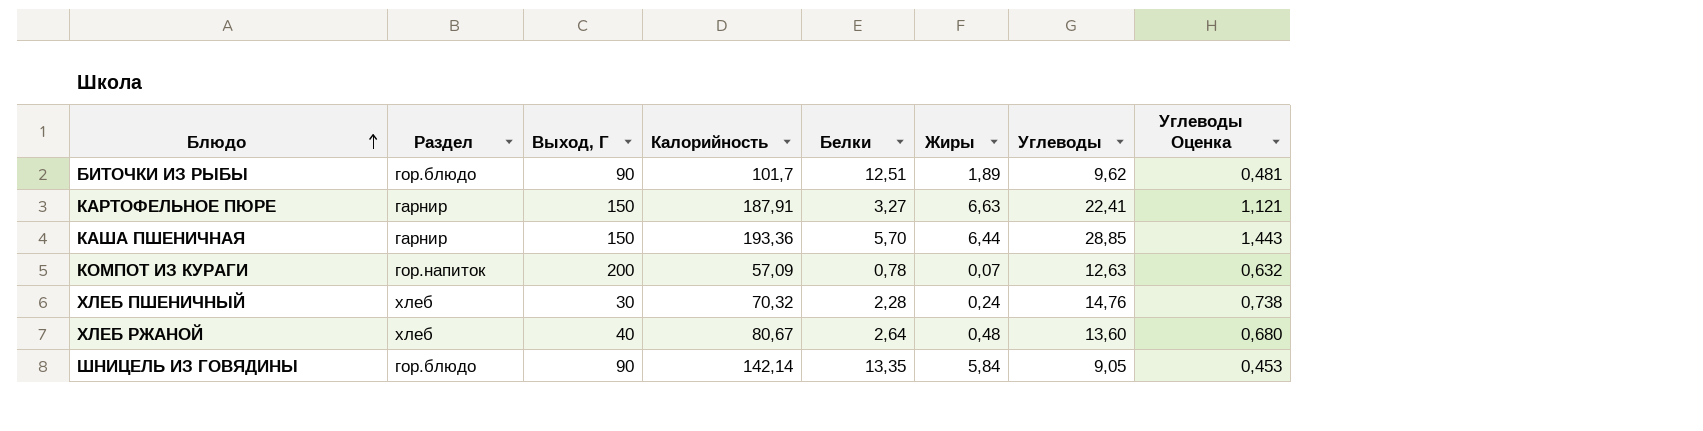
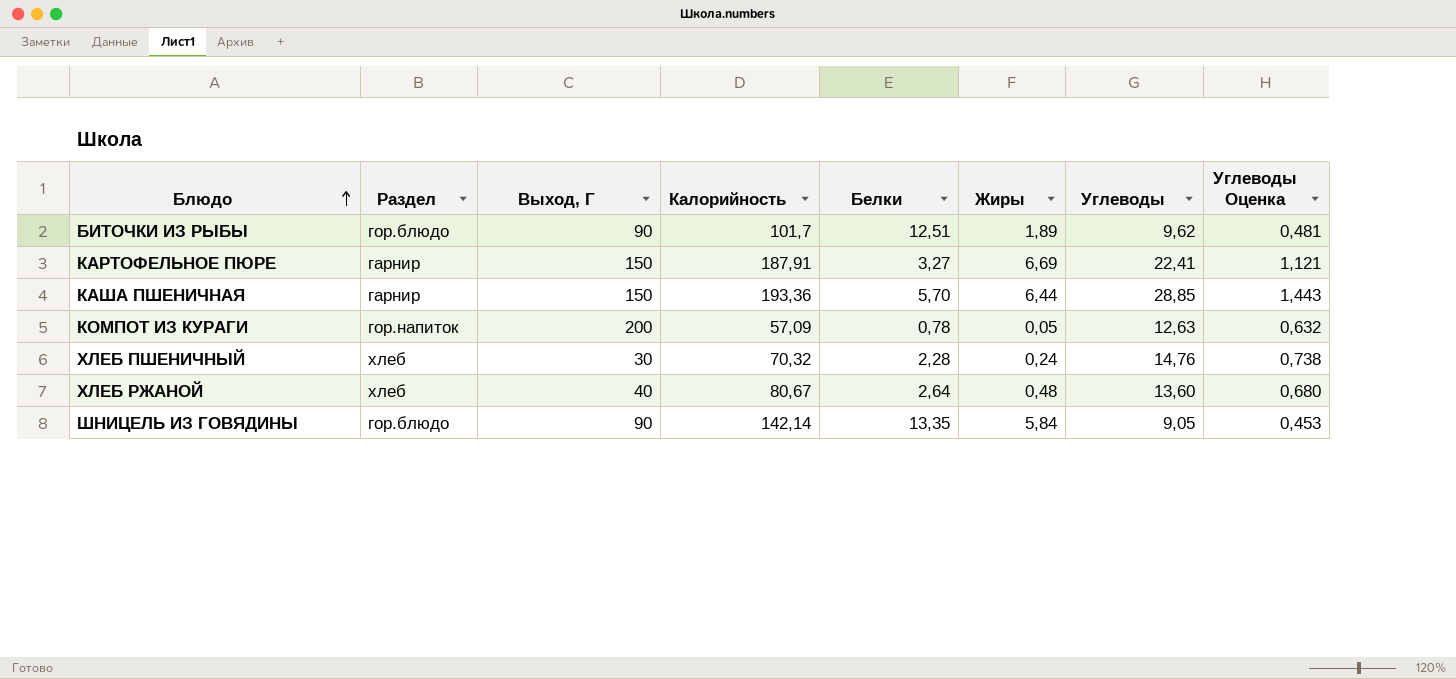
КАРТОФЕЛЬНОЕ ПЮРЕ | Жиры: 6,63 -> 6,69
КОМПОТ ИЗ КУРАГИ | Жиры: 0,07 -> 0,05

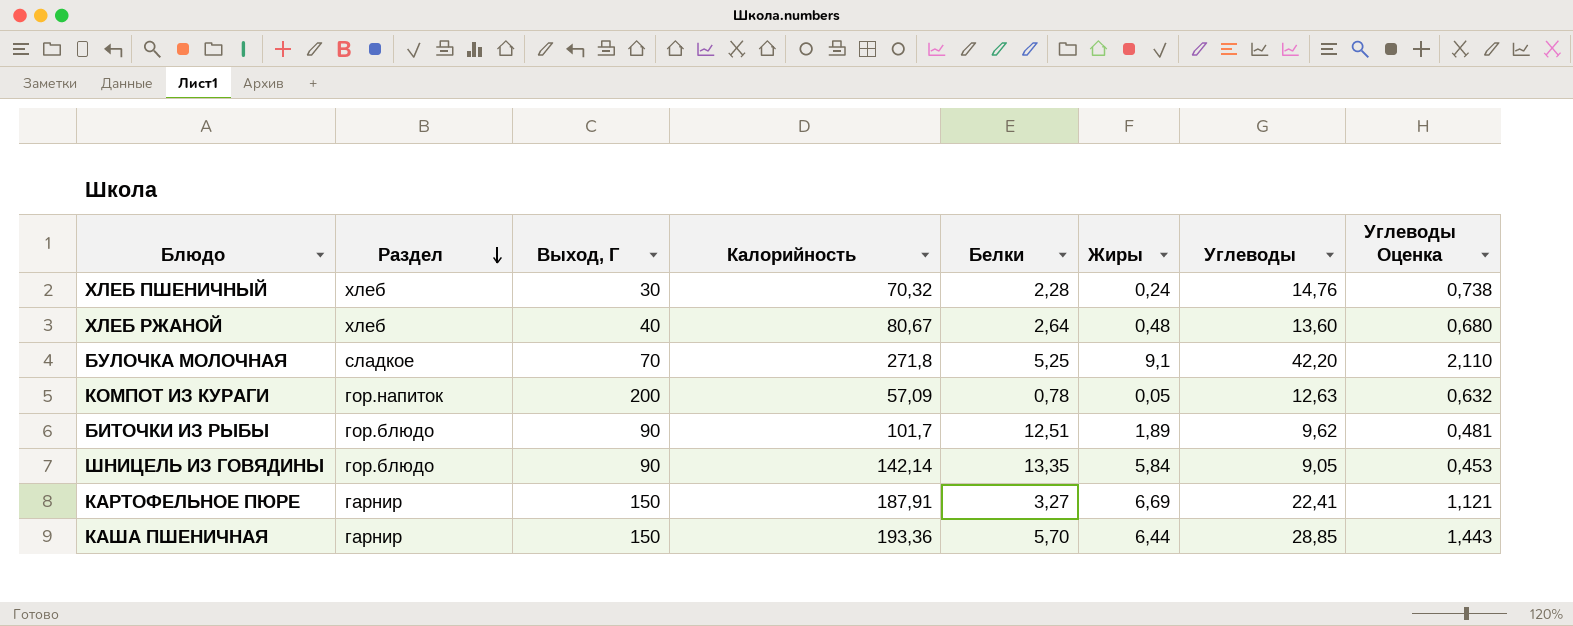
row order: Блюдо ascending -> Раздел descending
row БУЛОЧКА МОЛОЧНАЯ: none -> сладкое | 70 | 271,8 | 5,25 | 9,1 | 42,20 | 2,110

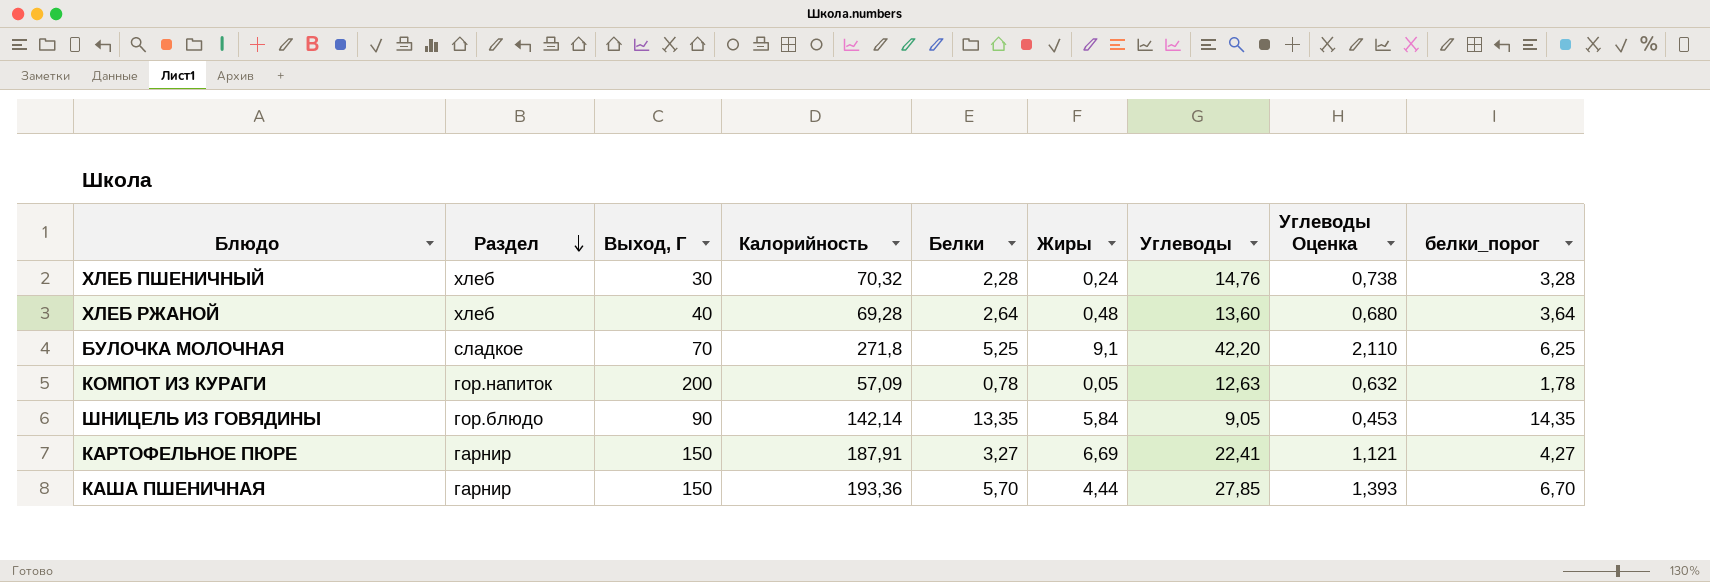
column белки_порог | formula: none -> [Белки] + 1
row БИТОЧКИ ИЗ РЫБЫ: гор.блюдо | 90 | 101,7 | 12,51 | 1,89 | 9,62 | 0,481 -> none
ХЛЕБ РЖАНОЙ | Калорийность: 80,67 -> 69,28
КАША ПШЕНИЧНАЯ | Жиры: 6,44 -> 4,44
КАША ПШЕНИЧНАЯ | Углеводы: 28,85 -> 27,85
КАША ПШЕНИЧНАЯ | Углеводы Оценка: 1,443 -> 1,393

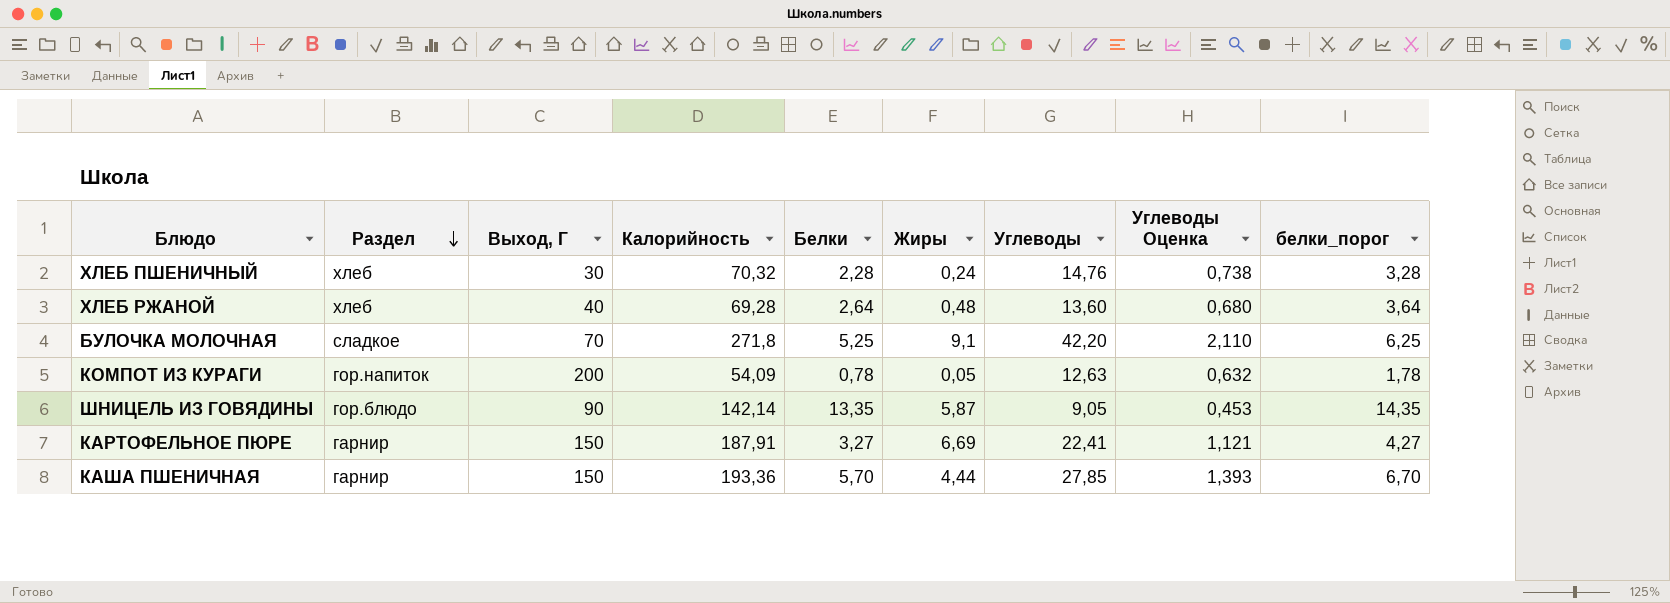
КОМПОТ ИЗ КУРАГИ | Калорийность: 57,09 -> 54,09
ШНИЦЕЛЬ ИЗ ГОВЯДИНЫ | Жиры: 5,84 -> 5,87

